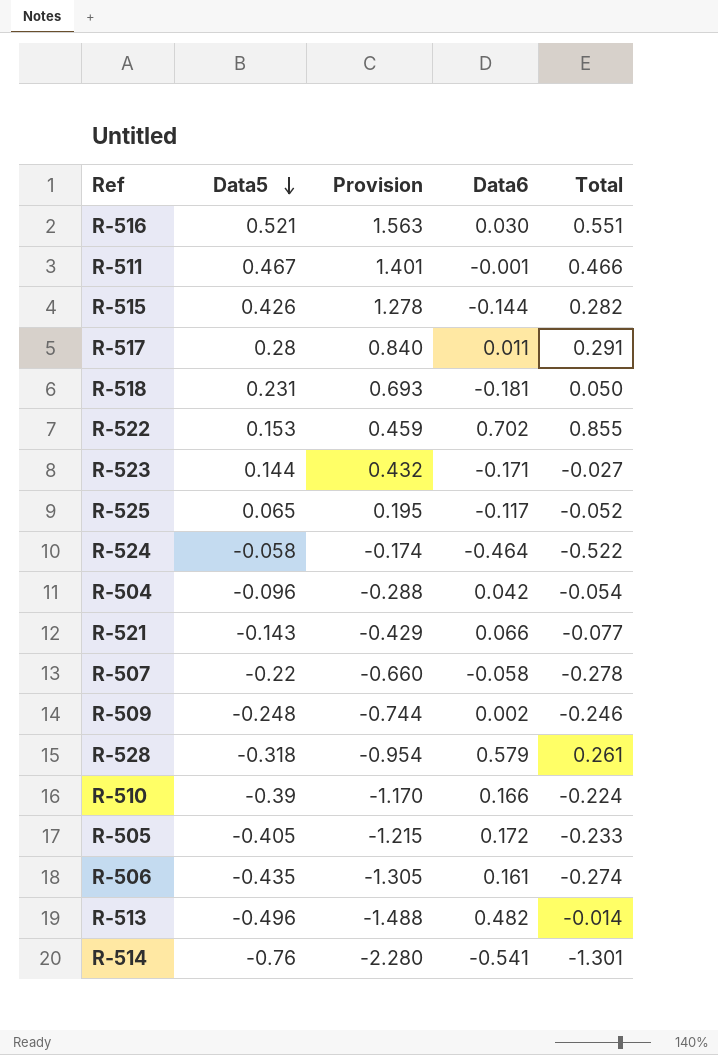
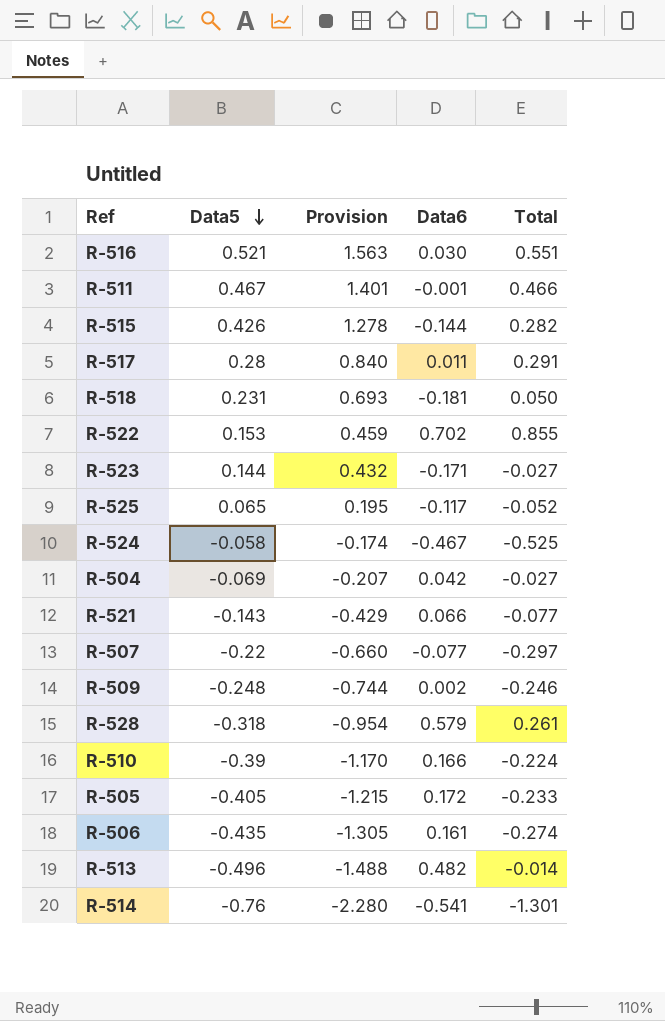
R-524 | Data6: -0.464 -> -0.467
R-524 | Total: -0.522 -> -0.525
R-504 | Data5: -0.096 -> -0.069
R-504 | Provision: -0.288 -> -0.207
R-504 | Total: -0.054 -> -0.027
R-507 | Data6: -0.058 -> -0.077
R-507 | Total: -0.278 -> -0.297

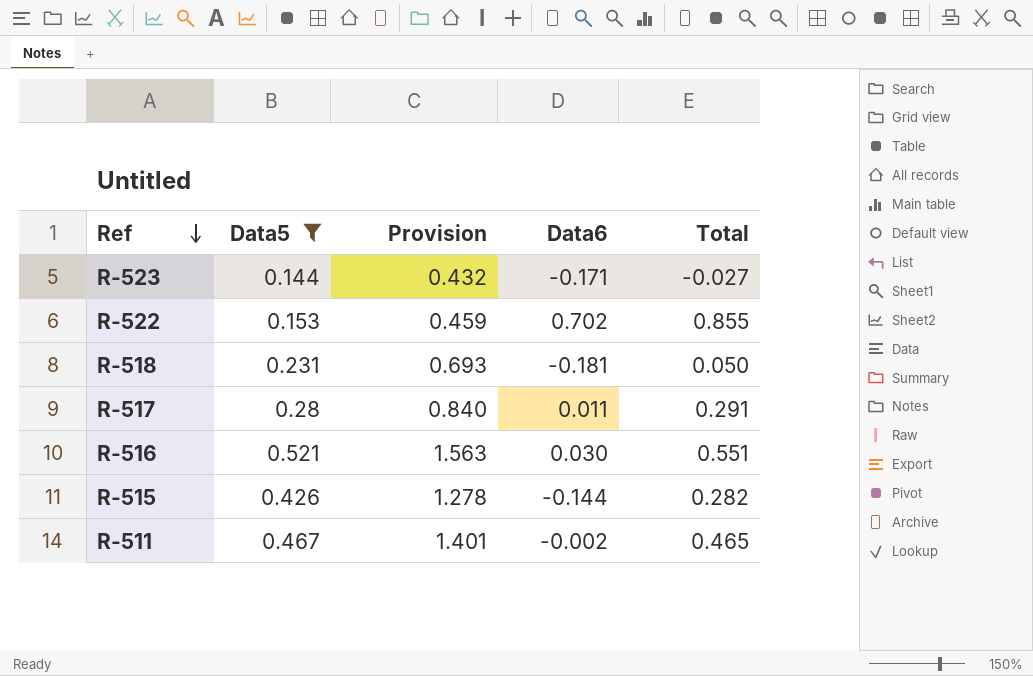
filter: none -> Data5 >= 0.144
row order: Data5 descending -> Ref descending
R-511 | Data6: -0.001 -> -0.002
R-511 | Total: 0.466 -> 0.465

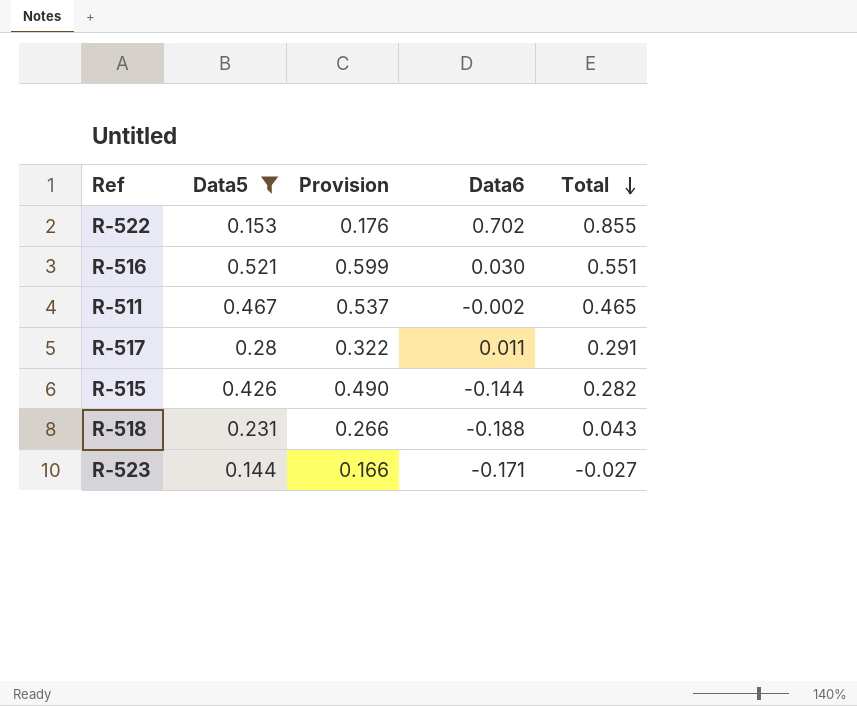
row order: Ref descending -> Total descending
column Provision | formula: [Data5] * 3 -> [Data5] * 1.15
R-518 | Data6: -0.181 -> -0.188
R-518 | Total: 0.050 -> 0.043

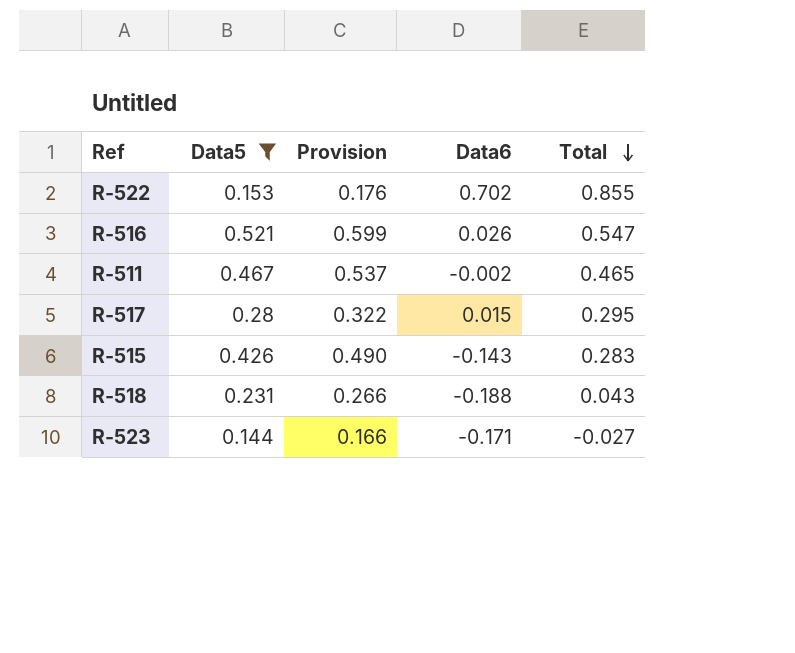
R-516 | Data6: 0.030 -> 0.026
R-516 | Total: 0.551 -> 0.547
R-517 | Data6: 0.011 -> 0.015
R-517 | Total: 0.291 -> 0.295
R-515 | Data6: -0.144 -> -0.143
R-515 | Total: 0.282 -> 0.283

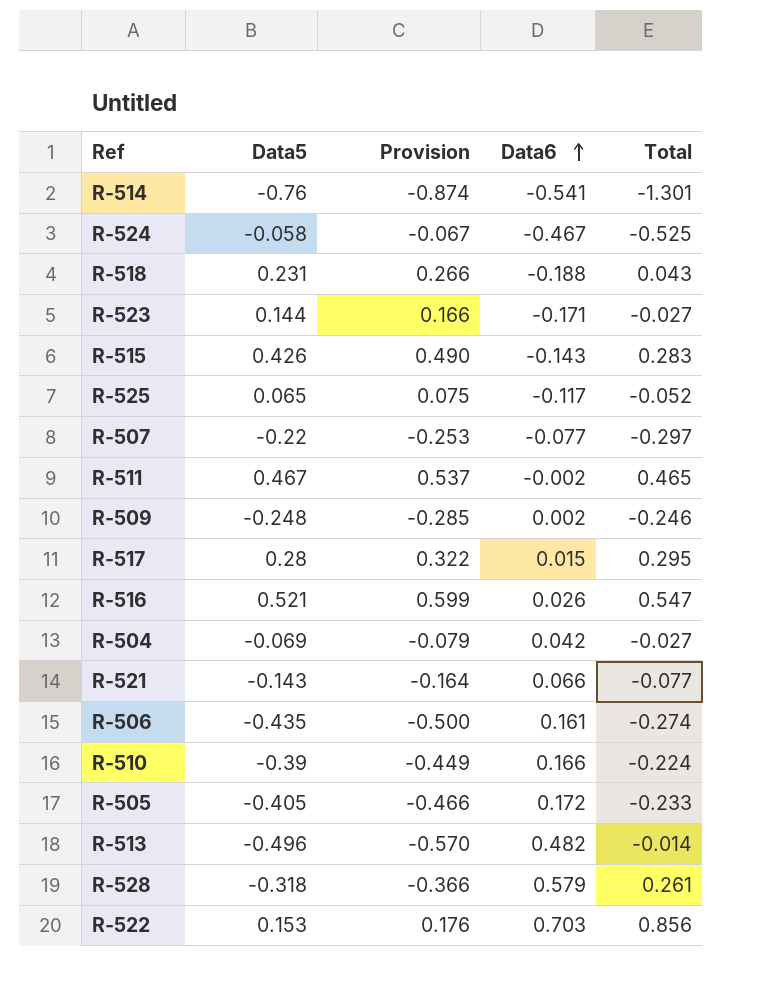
filter: Data5 >= 0.144 -> none
row order: Total descending -> Data6 ascending
R-522 | Data6: 0.702 -> 0.703
R-522 | Total: 0.855 -> 0.856

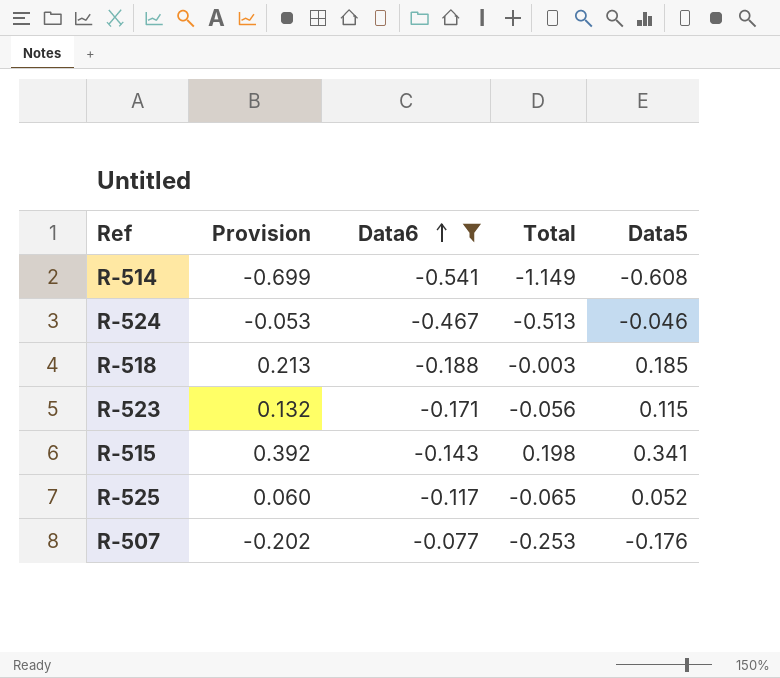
filter: none -> Data6 <= -0.077
column Data5 | position: 2 -> 5
R-514 | Provision: -0.874 -> -0.699
R-514 | Total: -1.301 -> -1.149
R-514 | Data5: -0.76 -> -0.608
R-524 | Provision: -0.067 -> -0.053
R-524 | Total: -0.525 -> -0.513
R-524 | Data5: -0.058 -> -0.046
R-518 | Provision: 0.266 -> 0.213
R-518 | Total: 0.043 -> -0.003
R-518 | Data5: 0.231 -> 0.185
R-523 | Provision: 0.166 -> 0.132
R-523 | Total: -0.027 -> -0.056
R-523 | Data5: 0.144 -> 0.115
R-515 | Provision: 0.490 -> 0.392
R-515 | Total: 0.283 -> 0.198
R-515 | Data5: 0.426 -> 0.341
R-525 | Provision: 0.075 -> 0.060
R-525 | Total: -0.052 -> -0.065
R-525 | Data5: 0.065 -> 0.052
R-507 | Provision: -0.253 -> -0.202
R-507 | Total: -0.297 -> -0.253
R-507 | Data5: -0.22 -> -0.176

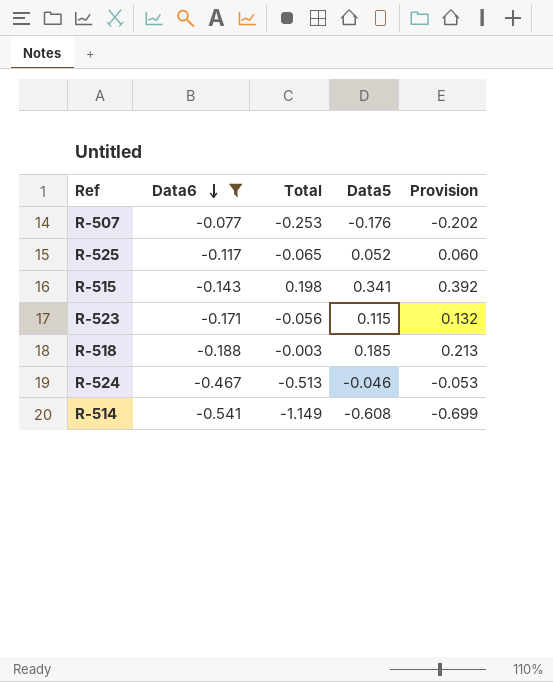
row order: Data6 ascending -> Data6 descending
column Provision | position: 2 -> 5

